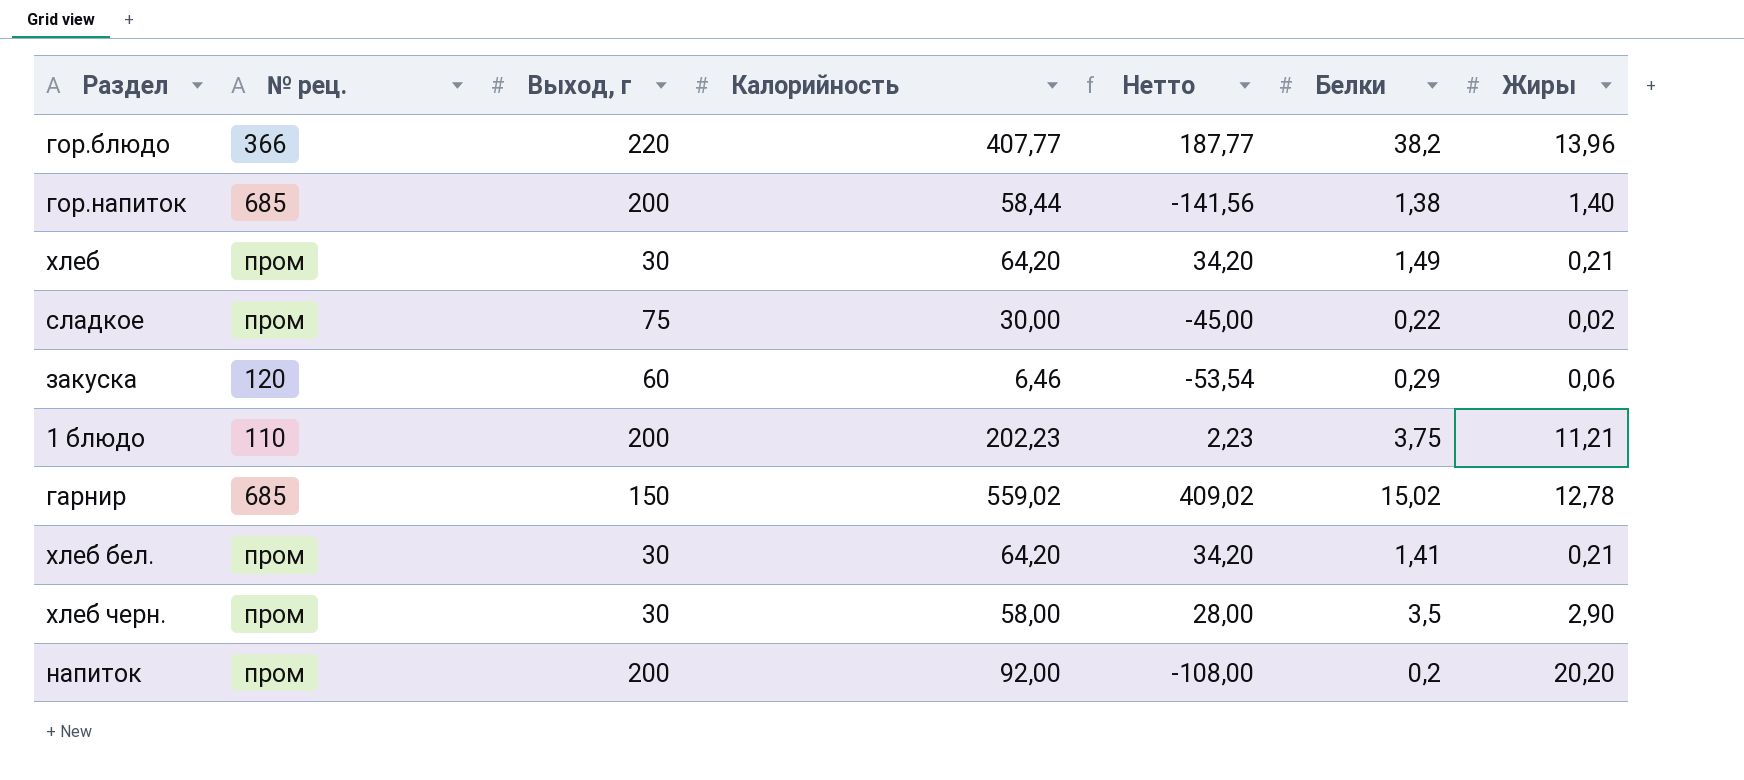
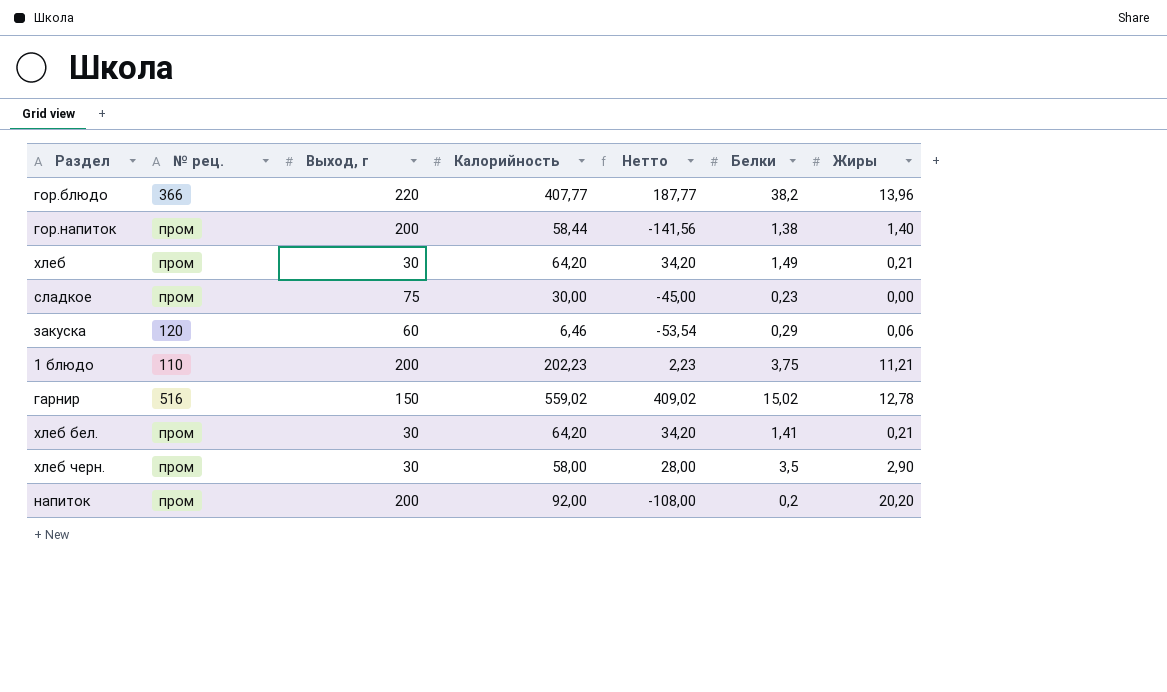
гор.напиток | № рец.: 685 -> пром
сладкое | Белки: 0,22 -> 0,23
сладкое | Жиры: 0,02 -> 0,00
гарнир | № рец.: 685 -> 516

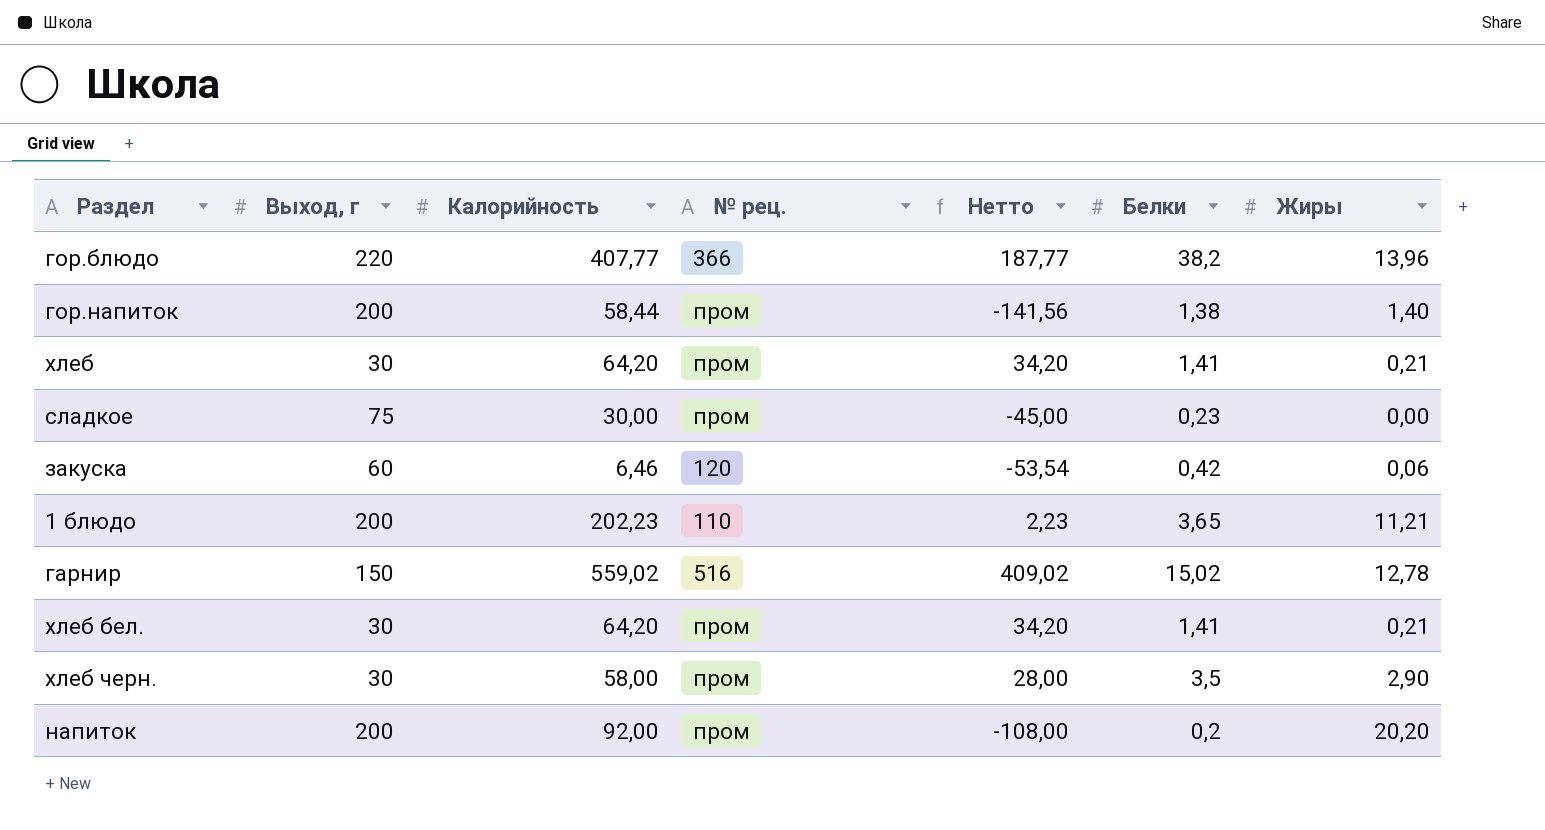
column № рец. | position: 2 -> 4
хлеб | Белки: 1,49 -> 1,41
закуска | Белки: 0,29 -> 0,42
1 блюдо | Белки: 3,75 -> 3,65

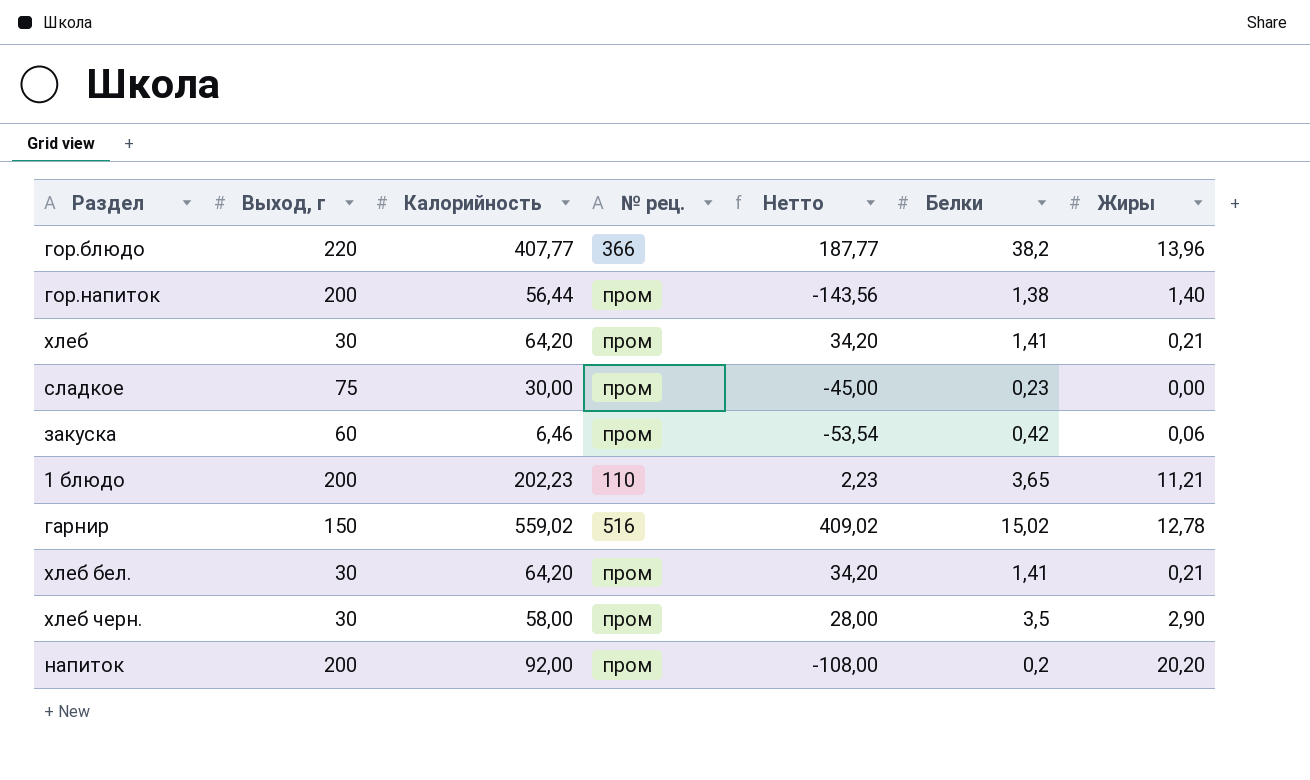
гор.напиток | Калорийность: 58,44 -> 56,44
гор.напиток | Нетто: -141,56 -> -143,56
закуска | № рец.: 120 -> пром

